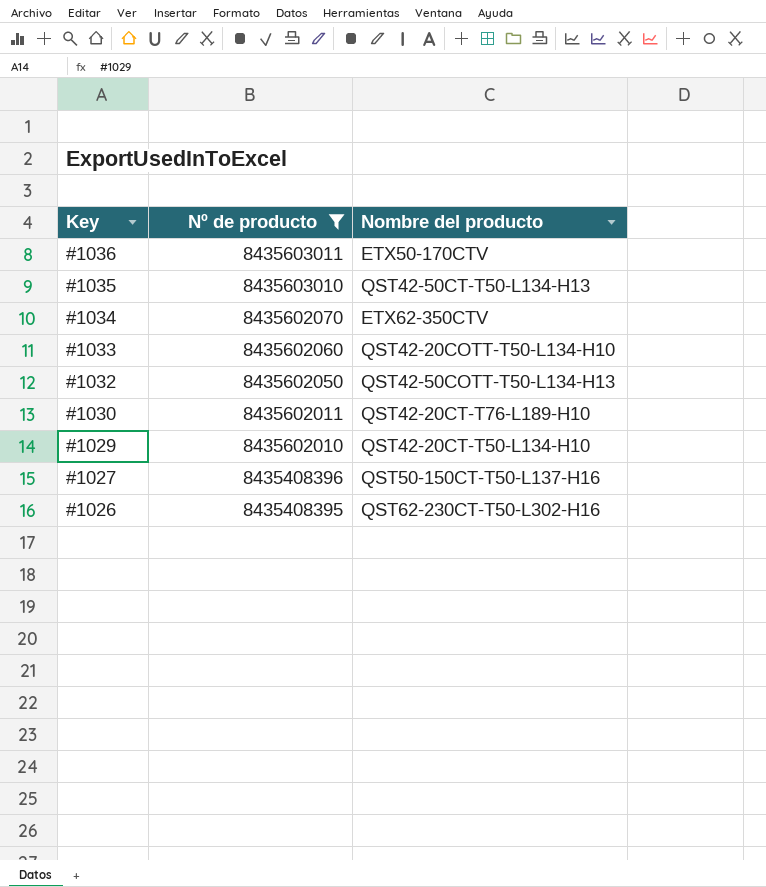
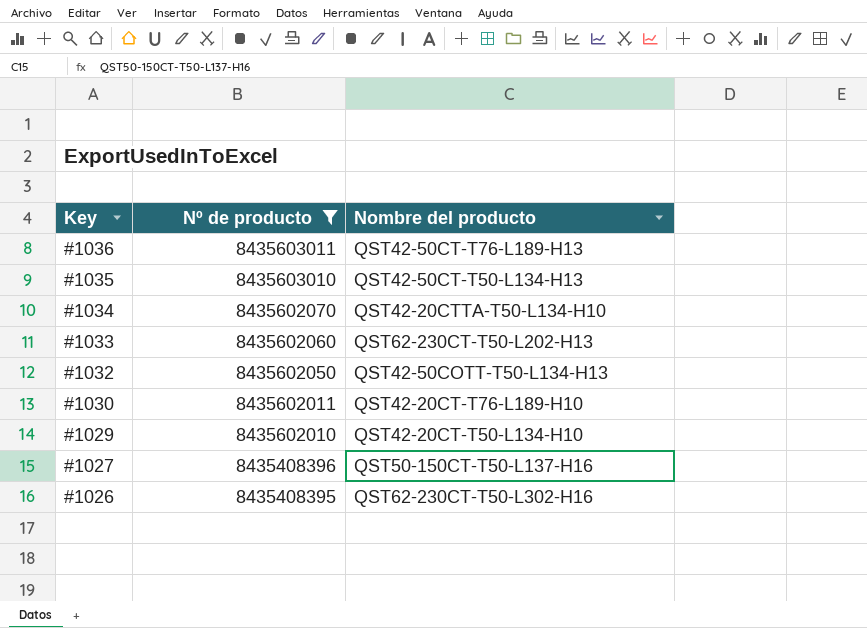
#1036 | Nombre del producto: ETX50-170CTV -> QST42-50CT-T76-L189-H13
#1034 | Nombre del producto: ETX62-350CTV -> QST42-20CTTA-T50-L134-H10
#1033 | Nombre del producto: QST42-20COTT-T50-L134-H10 -> QST62-230CT-T50-L202-H13

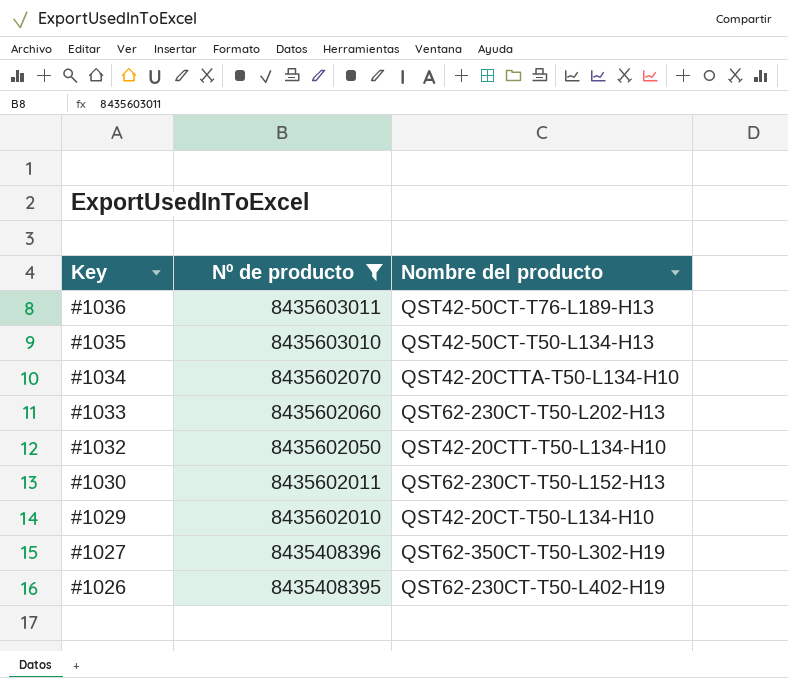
#1032 | Nombre del producto: QST42-50COTT-T50-L134-H13 -> QST42-20CTT-T50-L134-H10
#1030 | Nombre del producto: QST42-20CT-T76-L189-H10 -> QST62-230CT-T50-L152-H13
#1027 | Nombre del producto: QST50-150CT-T50-L137-H16 -> QST62-350CT-T50-L302-H19
#1026 | Nombre del producto: QST62-230CT-T50-L302-H16 -> QST62-230CT-T50-L402-H19

